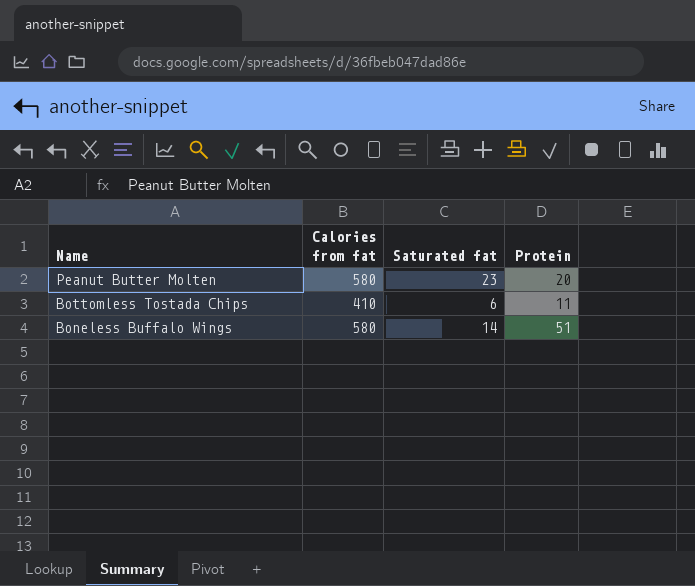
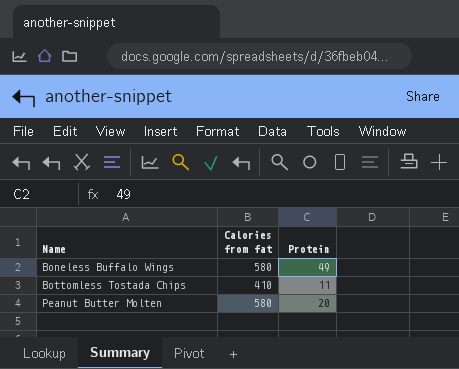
row order: Name descending -> Name ascending
column Saturated fat | position: 3 -> none
Boneless Buffalo Wings | Protein: 51 -> 49

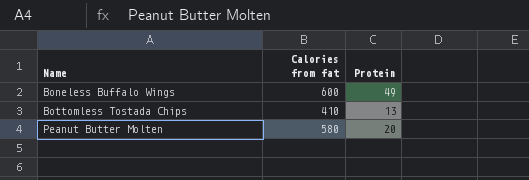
Boneless Buffalo Wings | Calories from fat: 580 -> 600
Bottomless Tostada Chips | Protein: 11 -> 13

